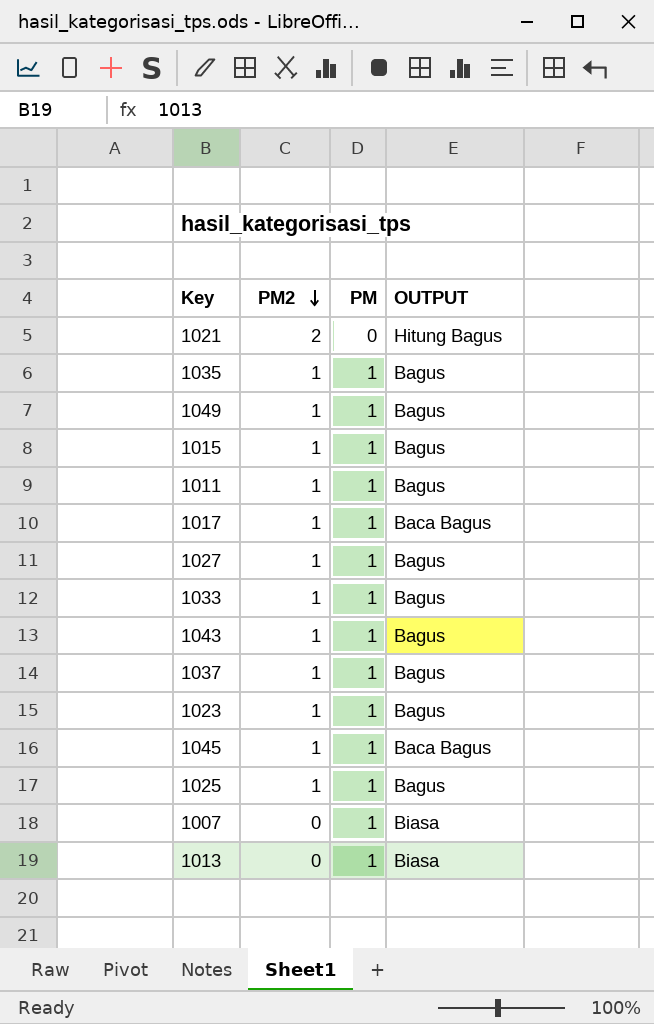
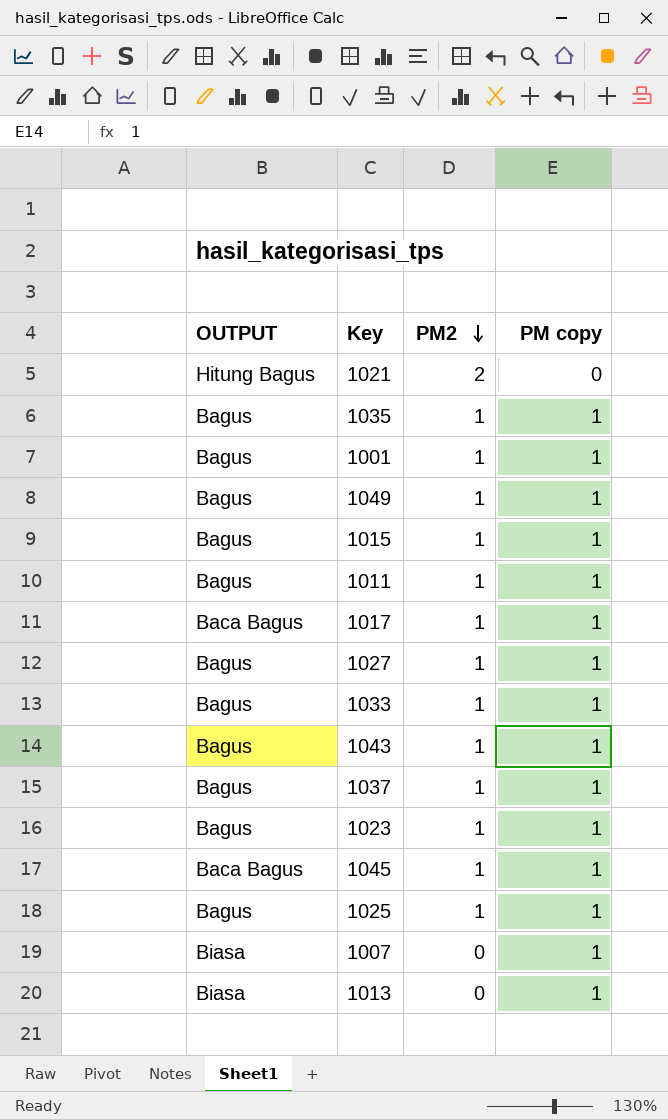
column OUTPUT | position: 4 -> 1
column name: PM -> PM copy
row 1001: none -> Bagus | 1 | 1

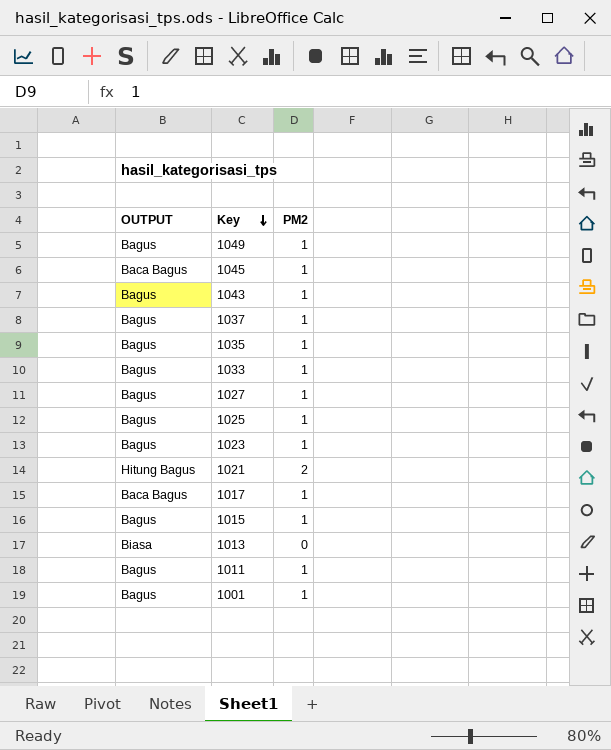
row order: PM2 descending -> Key descending
column PM copy | position: 4 -> none
row 1007: Biasa | 0 | 1 -> none

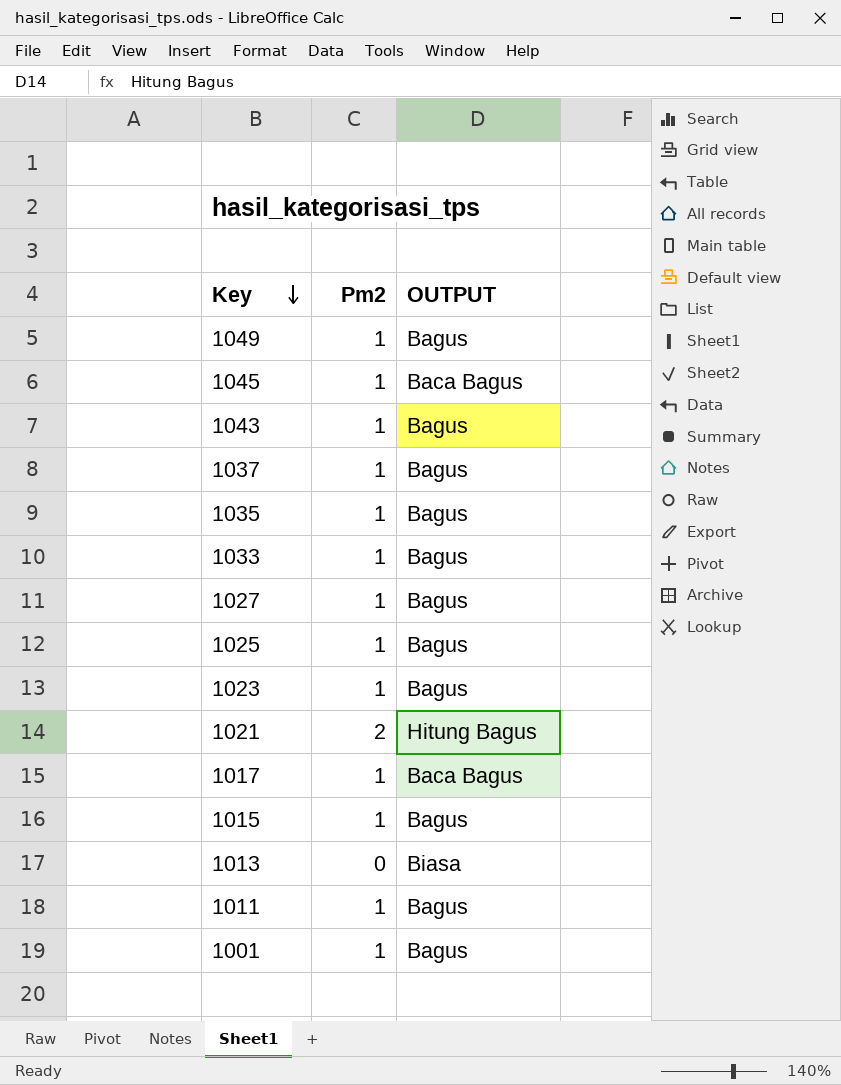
column name: PM2 -> Pm2
column OUTPUT | position: 1 -> 3

